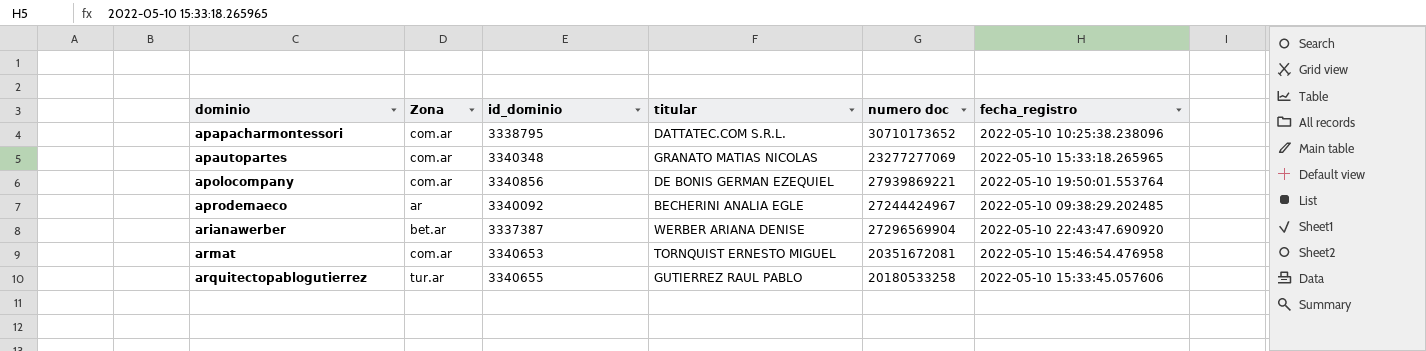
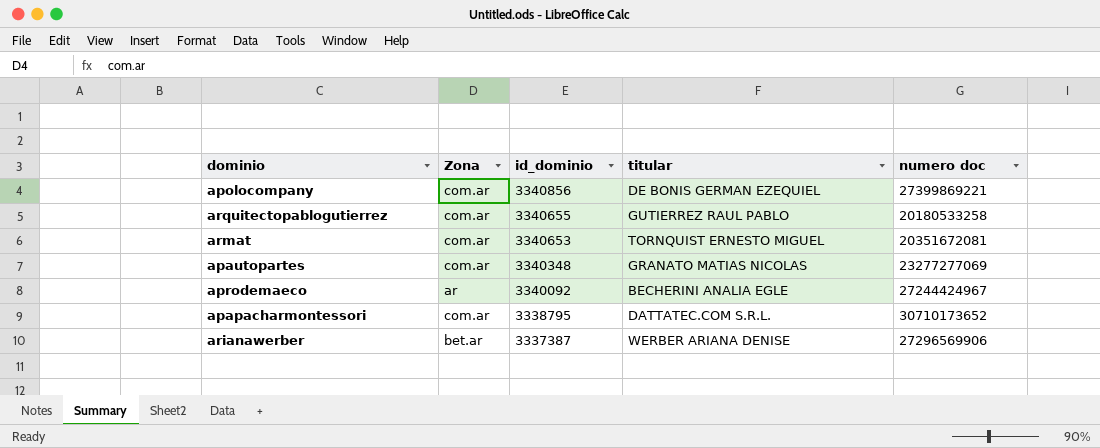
row order: dominio ascending -> id_dominio descending
column fecha_registro | position: 6 -> none
apolocompany | numero doc: 27939869221 -> 27399869221
arquitectopablogutierrez | Zona: tur.ar -> com.ar
arianawerber | numero doc: 27296569904 -> 27296569906

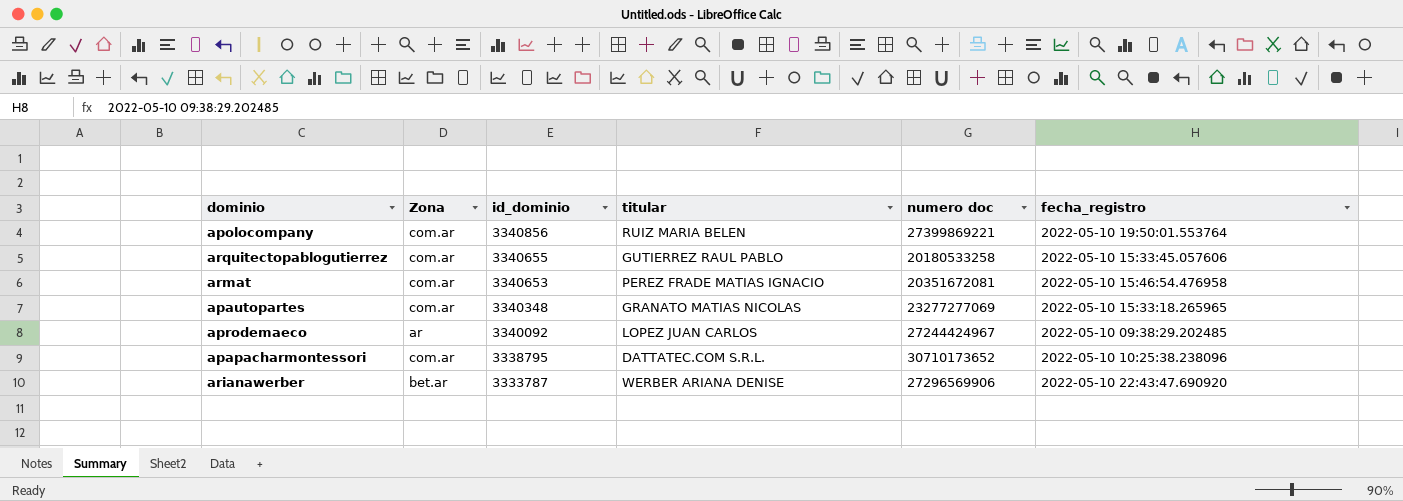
column fecha_registro | position: none -> 6
apolocompany | titular: DE BONIS GERMAN EZEQUIEL -> RUIZ MARIA BELEN
armat | titular: TORNQUIST ERNESTO MIGUEL -> PEREZ FRADE MATIAS IGNACIO
aprodemaeco | titular: BECHERINI ANALIA EGLE -> LOPEZ JUAN CARLOS
arianawerber | id_dominio: 3337387 -> 3333787

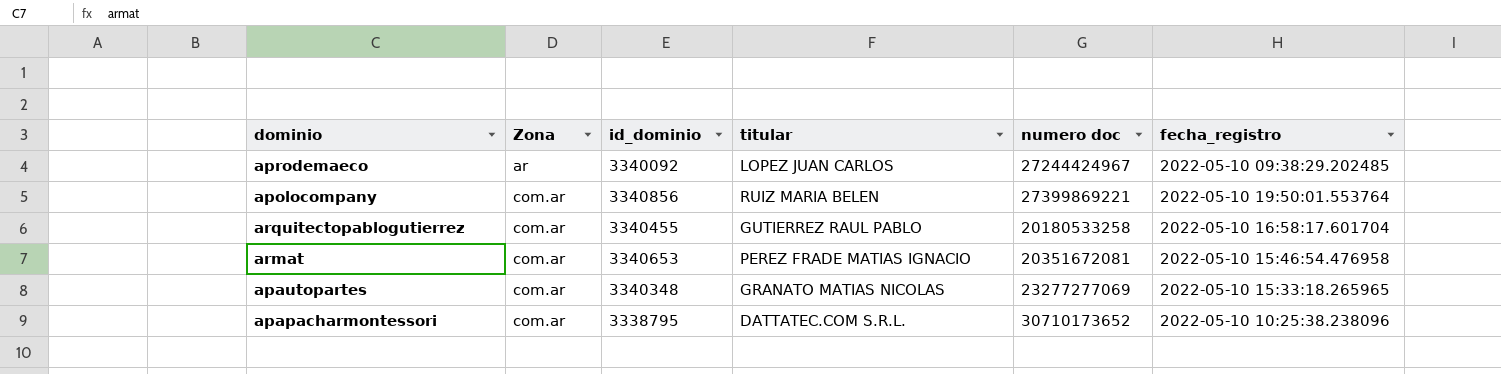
row order: id_dominio descending -> Zona ascending
row arianawerber: bet.ar | 3333787 | WERBER ARIANA DENISE | 27296569906 | 2022-05-10 22:43:47.690920 -> none
arquitectopablogutierrez | id_dominio: 3340655 -> 3340455
arquitectopablogutierrez | fecha_registro: 2022-05-10 15:33:45.057606 -> 2022-05-10 16:58:17.601704

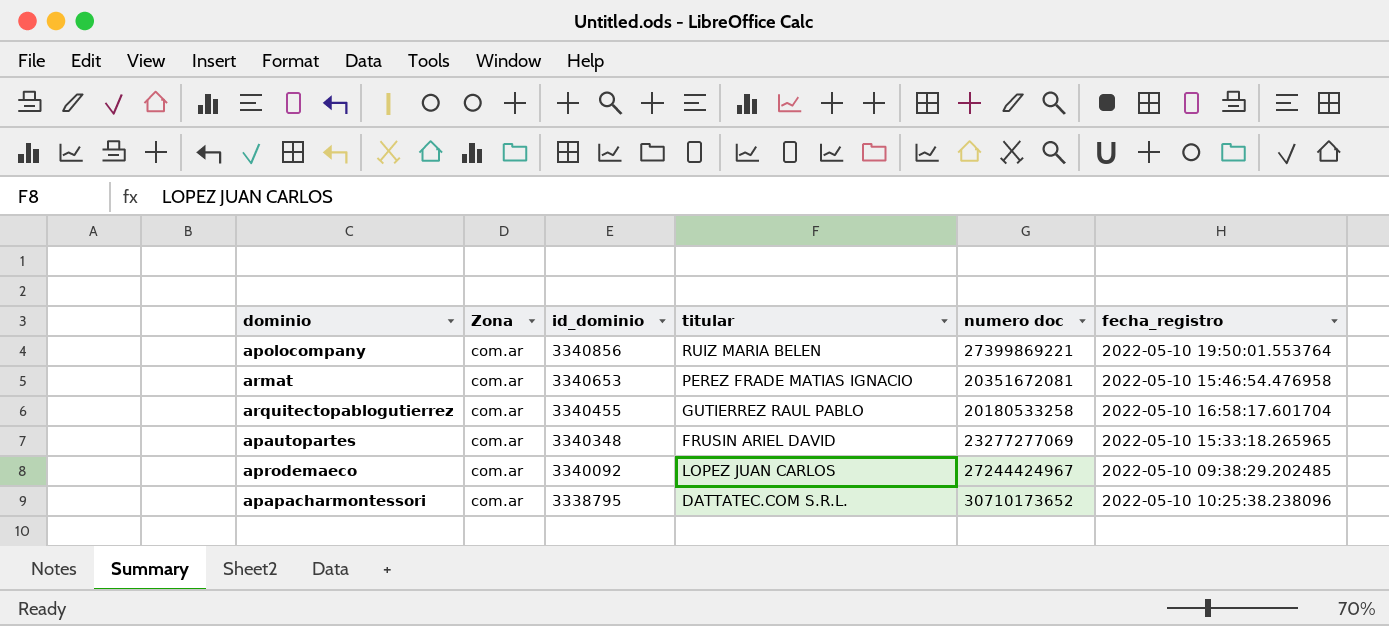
row order: Zona ascending -> id_dominio descending
apautopartes | titular: GRANATO MATIAS NICOLAS -> FRUSIN ARIEL DAVID
aprodemaeco | Zona: ar -> com.ar

